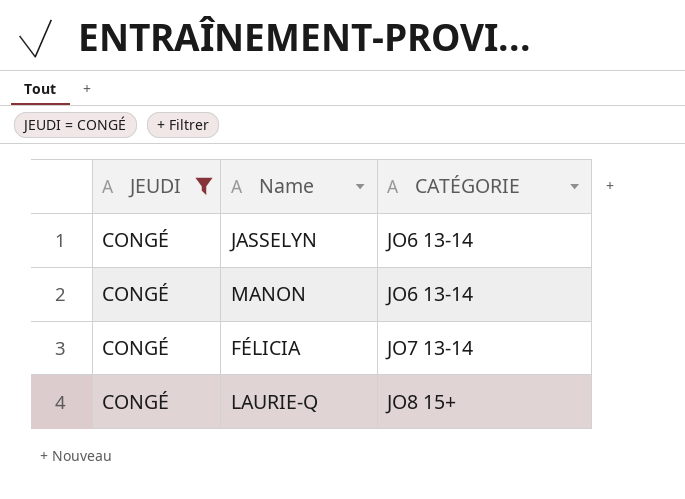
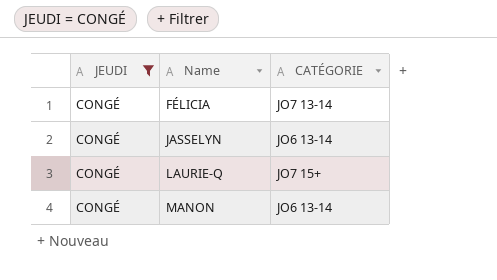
row order: CATÉGORIE ascending -> Name ascending
LAURIE-Q | CATÉGORIE: JO8 15+ -> JO7 15+

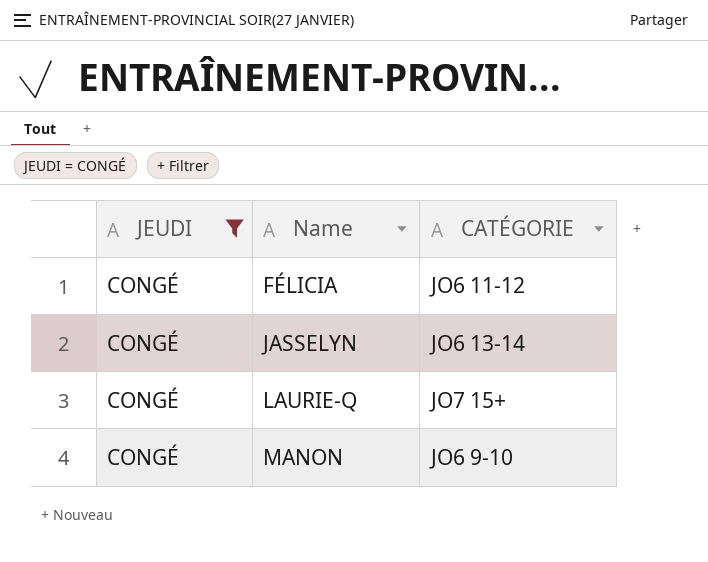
FÉLICIA | CATÉGORIE: JO7 13-14 -> JO6 11-12
MANON | CATÉGORIE: JO6 13-14 -> JO6 9-10

